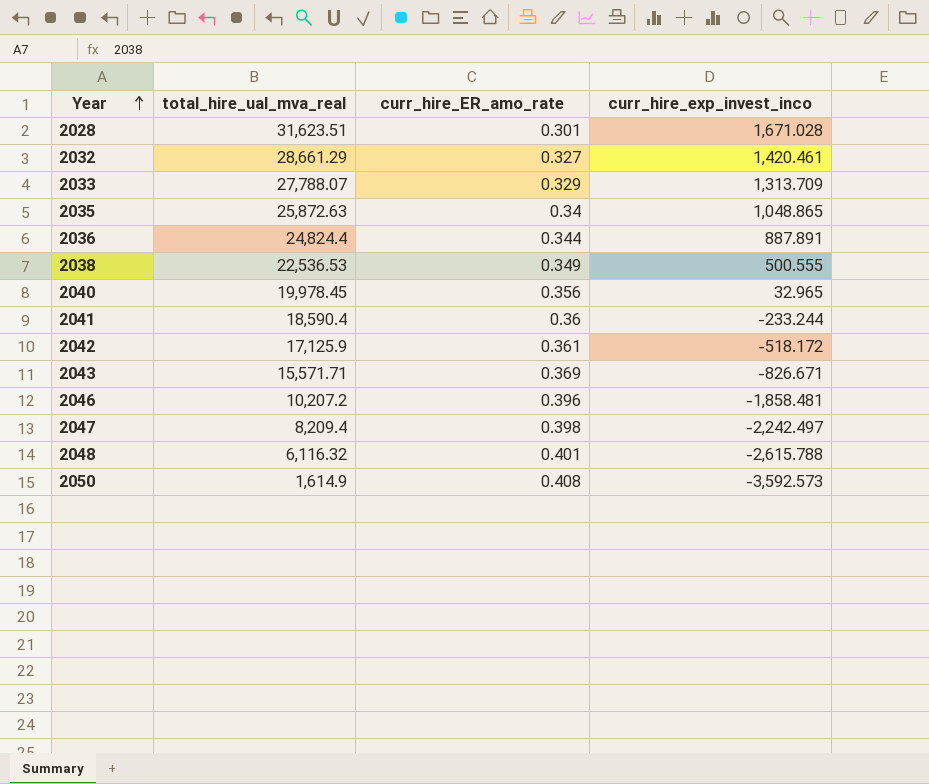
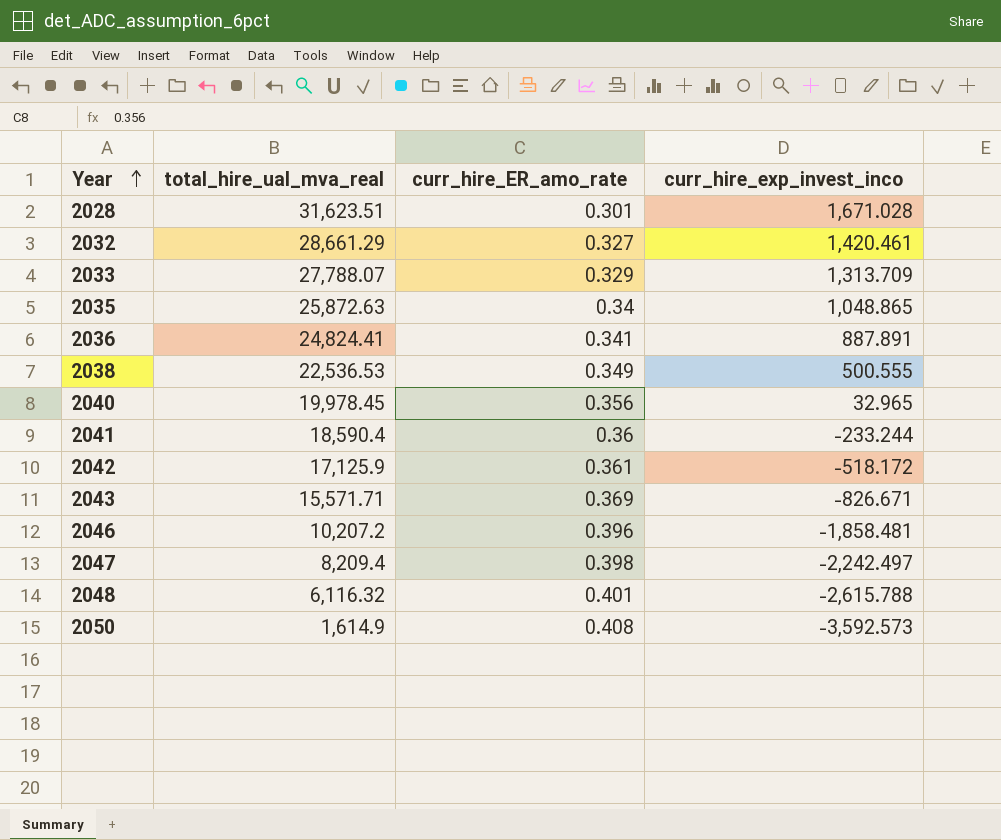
2036 | total_hire_ual_mva_real: 24,824.4 -> 24,824.41
2036 | curr_hire_ER_amo_rate: 0.344 -> 0.341

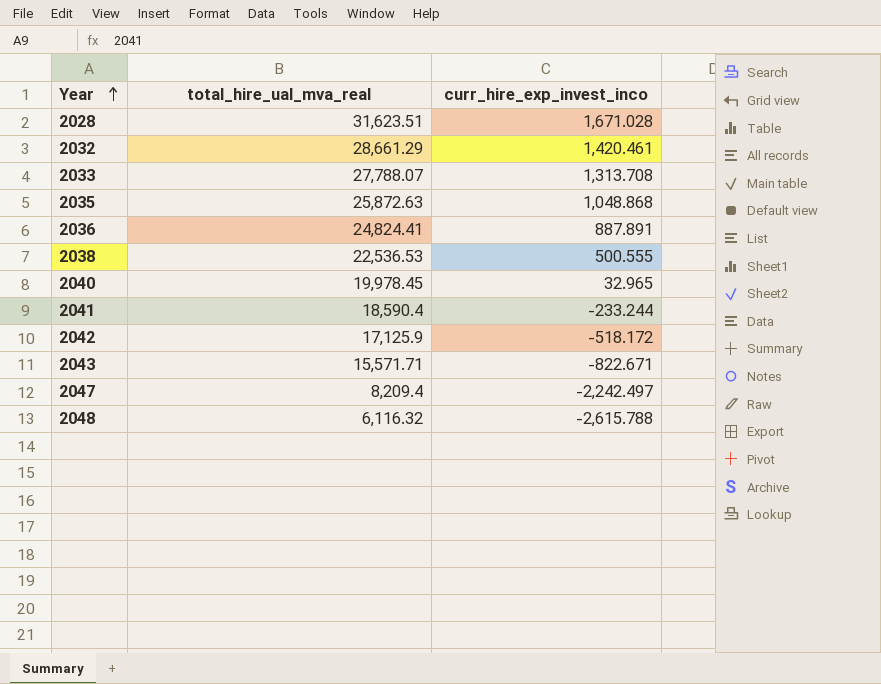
column curr_hire_ER_amo_rate | position: 3 -> none
row 2046: 10,207.2 | 0.396 | -1,858.481 -> none
row 2050: 1,614.9 | 0.408 | -3,592.573 -> none
2033 | curr_hire_exp_invest_inco: 1,313.709 -> 1,313.708
2035 | curr_hire_exp_invest_inco: 1,048.865 -> 1,048.868
2043 | curr_hire_exp_invest_inco: -826.671 -> -822.671

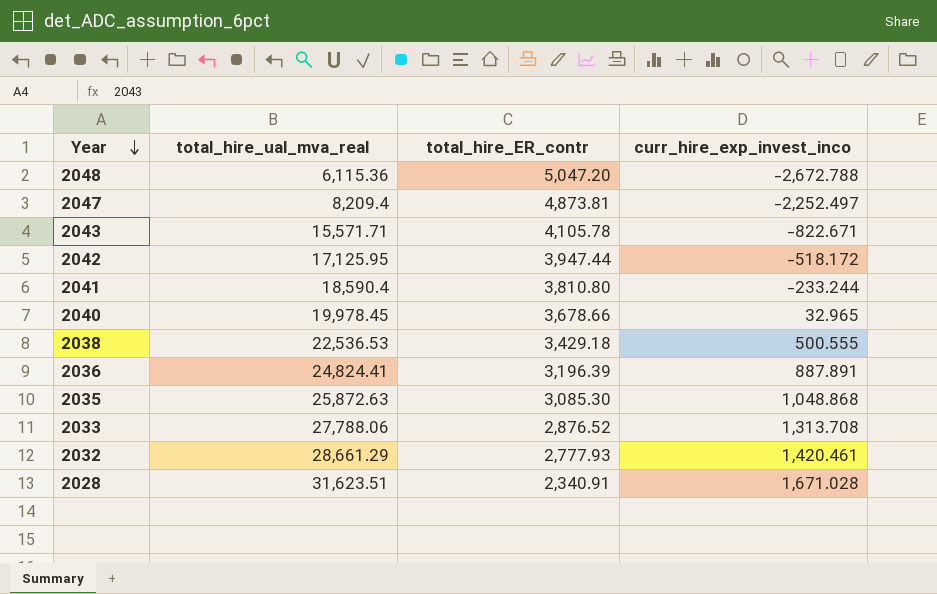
row order: Year ascending -> Year descending
column total_hire_ER_contr | position: none -> 3
2048 | total_hire_ual_mva_real: 6,116.32 -> 6,115.36
2048 | curr_hire_exp_invest_inco: -2,615.788 -> -2,672.788
2047 | curr_hire_exp_invest_inco: -2,242.497 -> -2,252.497
2042 | total_hire_ual_mva_real: 17,125.9 -> 17,125.95
2033 | total_hire_ual_mva_real: 27,788.07 -> 27,788.06

